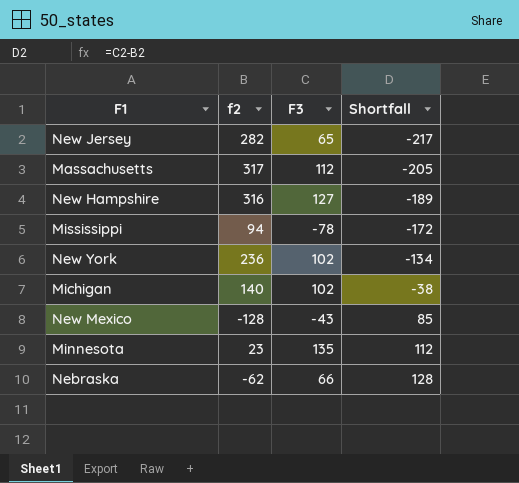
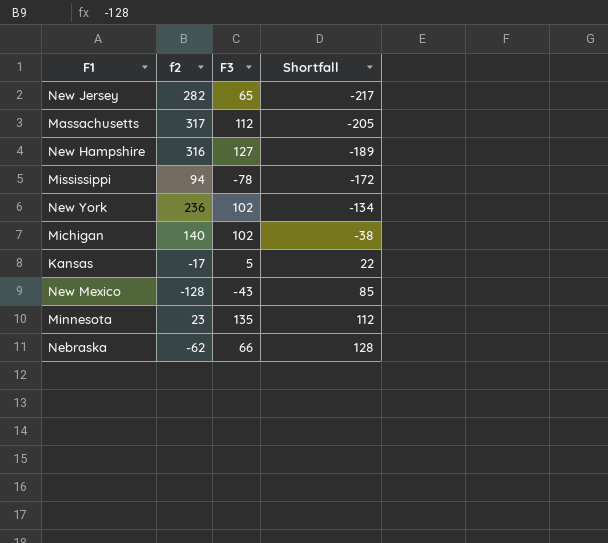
row Kansas: none -> -17 | 5 | 22

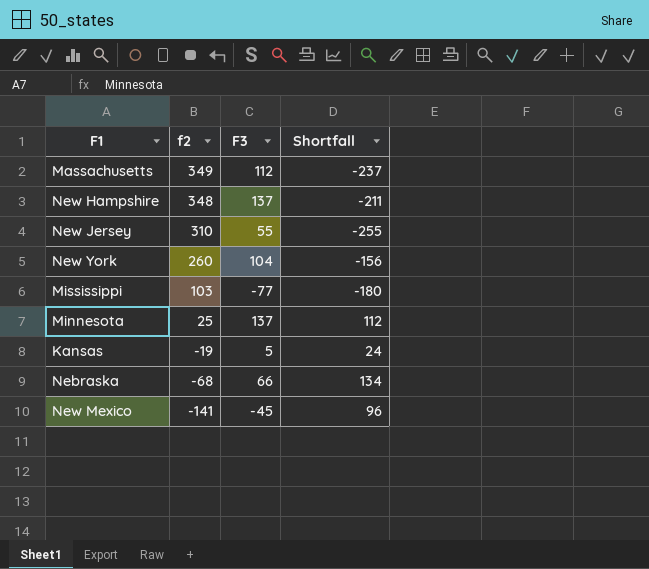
row order: Shortfall ascending -> f2 descending
row Michigan: 140 | 102 | -38 -> none
Massachusetts | f2: 317 -> 349
Massachusetts | Shortfall: -205 -> -237
New Hampshire | f2: 316 -> 348
New Hampshire | F3: 127 -> 137
New Hampshire | Shortfall: -189 -> -211
New Jersey | f2: 282 -> 310
New Jersey | F3: 65 -> 55
New Jersey | Shortfall: -217 -> -255
New York | f2: 236 -> 260
New York | F3: 102 -> 104
New York | Shortfall: -134 -> -156
Mississippi | f2: 94 -> 103
Mississippi | F3: -78 -> -77
Mississippi | Shortfall: -172 -> -180
Minnesota | f2: 23 -> 25
Minnesota | F3: 135 -> 137
Kansas | f2: -17 -> -19
Kansas | Shortfall: 22 -> 24
Nebraska | f2: -62 -> -68
Nebraska | Shortfall: 128 -> 134
New Mexico | f2: -128 -> -141
New Mexico | F3: -43 -> -45
New Mexico | Shortfall: 85 -> 96

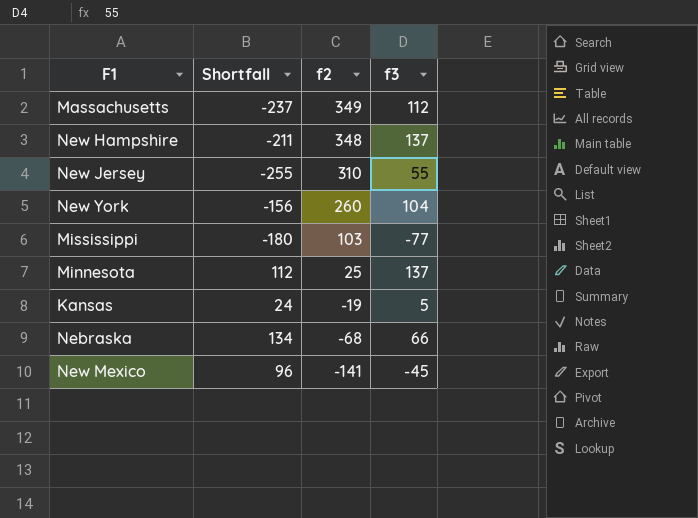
column Shortfall | position: 4 -> 2
column name: F3 -> f3

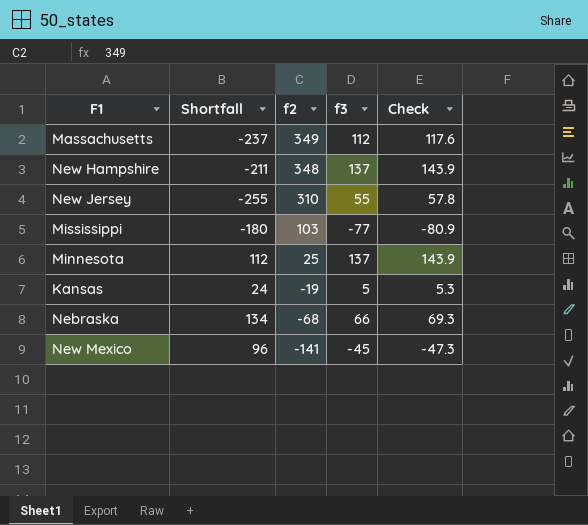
column Check | formula: none -> [f3] * 1.05
row New York: -156 | 260 | 104 -> none

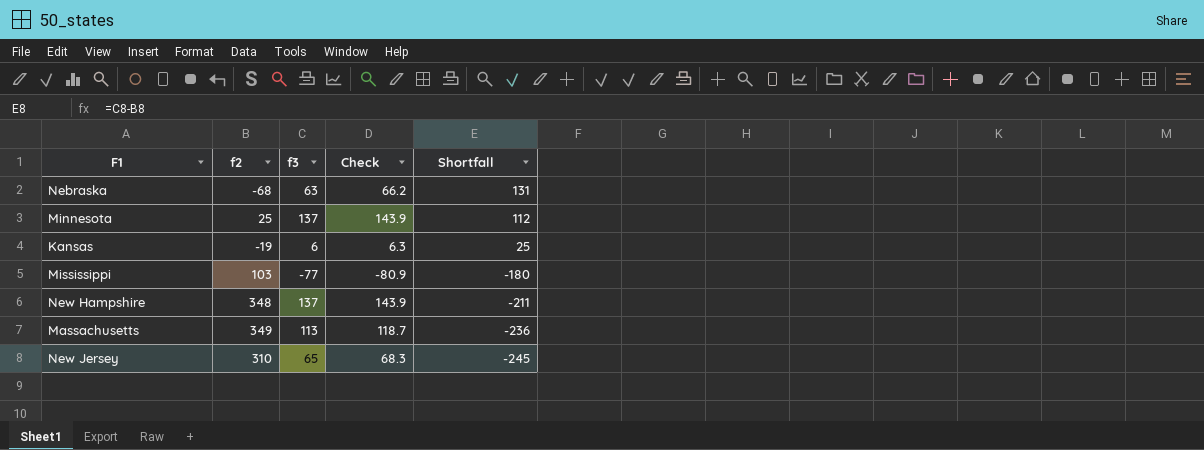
row order: f2 descending -> Shortfall descending
column Shortfall | position: 2 -> 5
row New Mexico: 96 | -141 | -45 | -47.3 -> none
Nebraska | f3: 66 -> 63
Nebraska | Check: 69.3 -> 66.2
Nebraska | Shortfall: 134 -> 131
Kansas | f3: 5 -> 6
Kansas | Check: 5.3 -> 6.3
Kansas | Shortfall: 24 -> 25
Massachusetts | f3: 112 -> 113
Massachusetts | Check: 117.6 -> 118.7
Massachusetts | Shortfall: -237 -> -236
New Jersey | f3: 55 -> 65
New Jersey | Check: 57.8 -> 68.3
New Jersey | Shortfall: -255 -> -245

